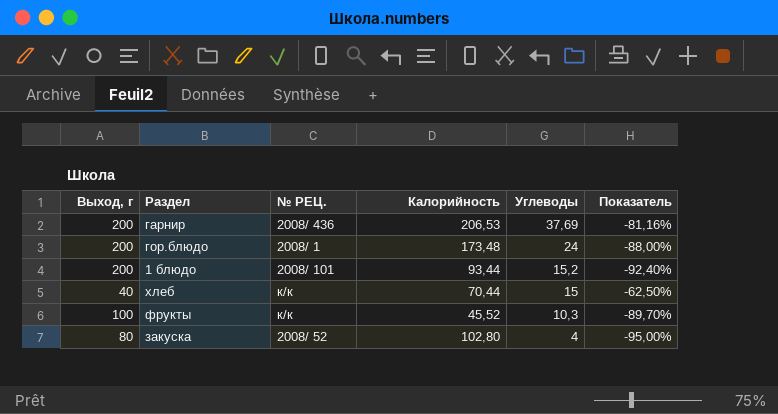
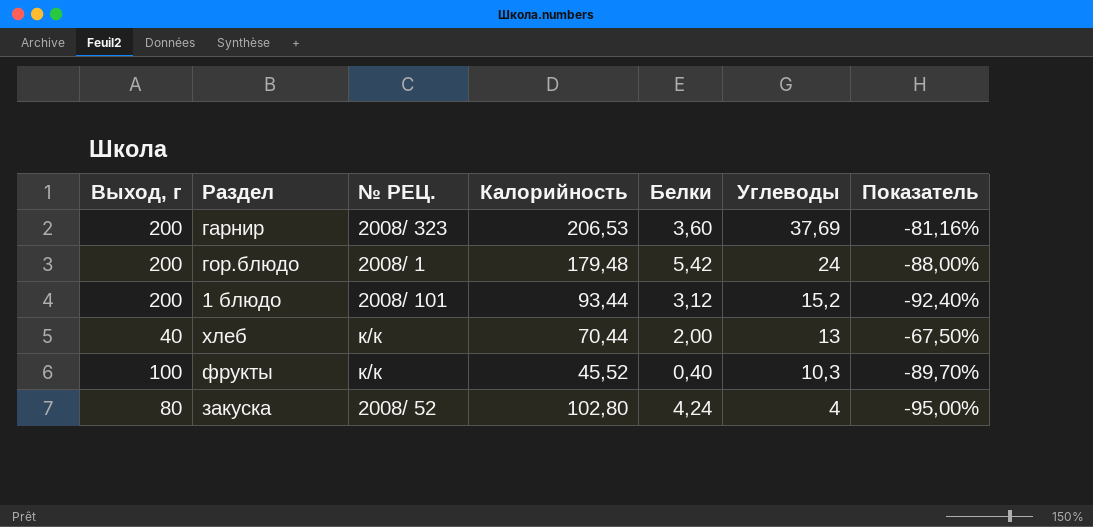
column Белки | position: none -> 5
гарнир | № РЕЦ.: 2008/ 436 -> 2008/ 323
гор.блюдо | Калорийность: 173,48 -> 179,48
хлеб | Углеводы: 15 -> 13
хлеб | Показатель: -62,50% -> -67,50%

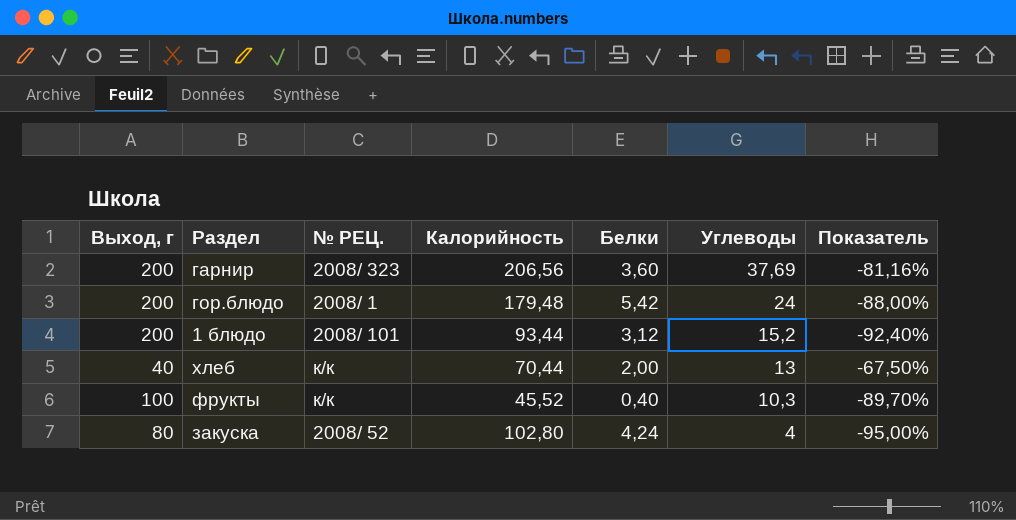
гарнир | Калорийность: 206,53 -> 206,56

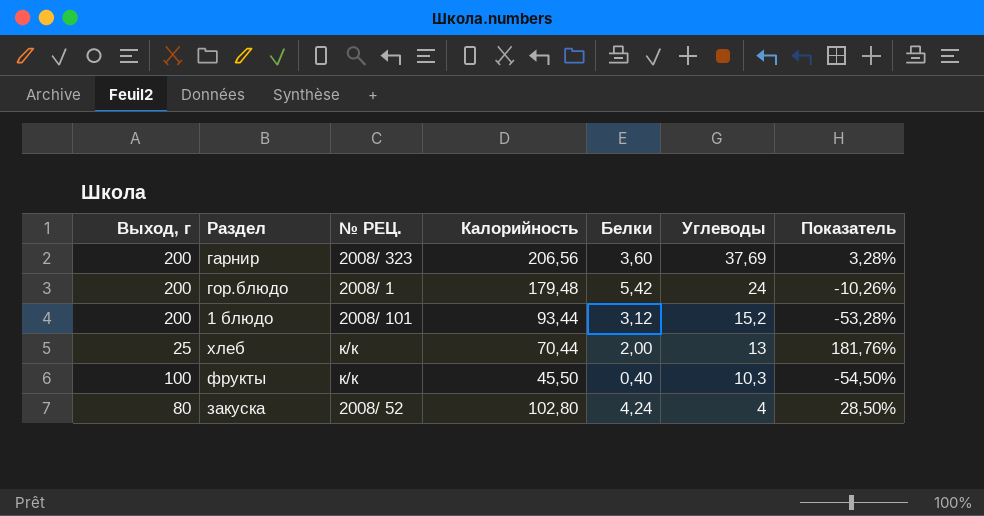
column Показатель | formula: ([Углеводы] - [Выход, г]) / [Выход, г] -> ([Калорийность] - [Выход, г]) / [Выход, г]
хлеб | Выход, г: 40 -> 25
фрукты | Калорийность: 45,52 -> 45,50

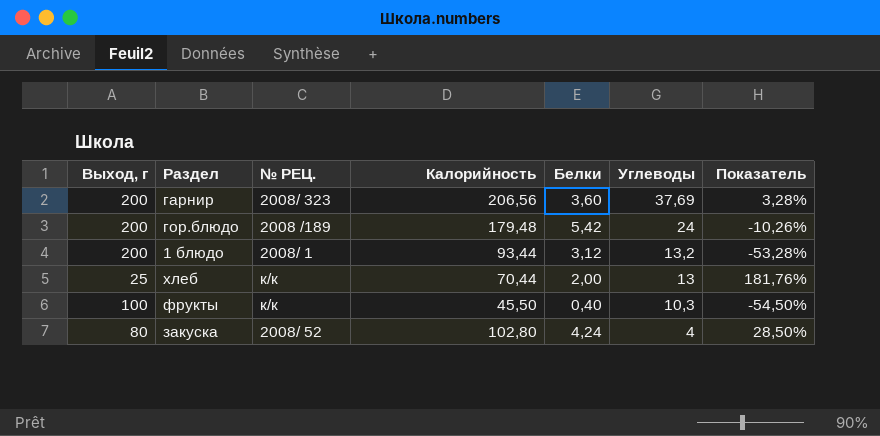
гор.блюдо | № РЕЦ.: 2008/ 1 -> 2008 /189
1 блюдо | № РЕЦ.: 2008/ 101 -> 2008/ 1
1 блюдо | Углеводы: 15,2 -> 13,2

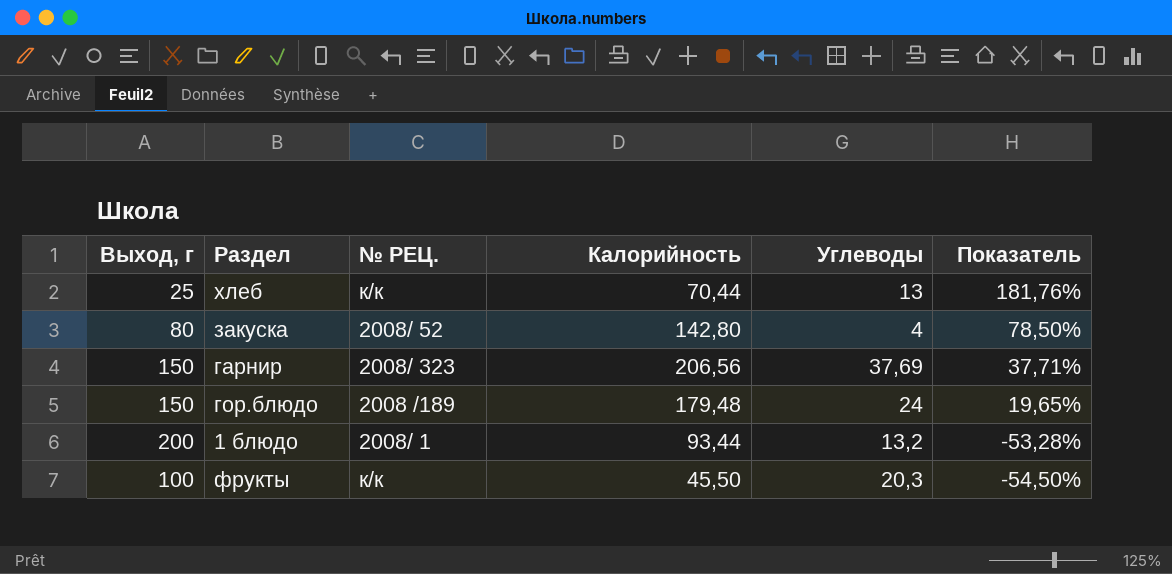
row order: Углеводы descending -> Показатель descending
column Белки | position: 5 -> none
закуска | Калорийность: 102,80 -> 142,80
закуска | Показатель: 28,50% -> 78,50%
гарнир | Выход, г: 200 -> 150
гарнир | Показатель: 3,28% -> 37,71%
гор.блюдо | Выход, г: 200 -> 150
гор.блюдо | Показатель: -10,26% -> 19,65%
фрукты | Углеводы: 10,3 -> 20,3

